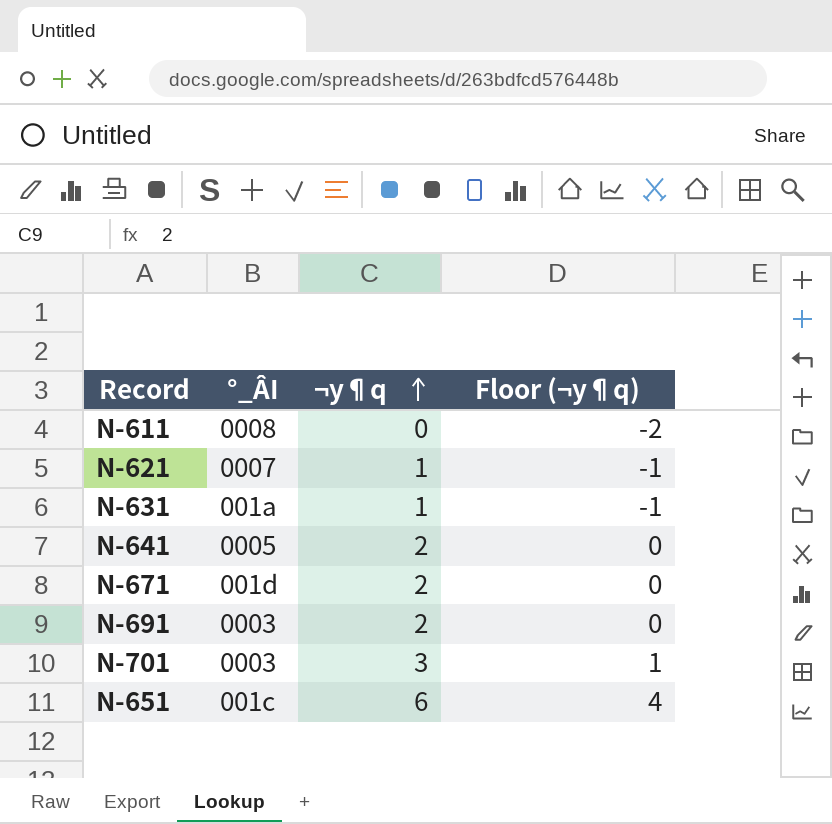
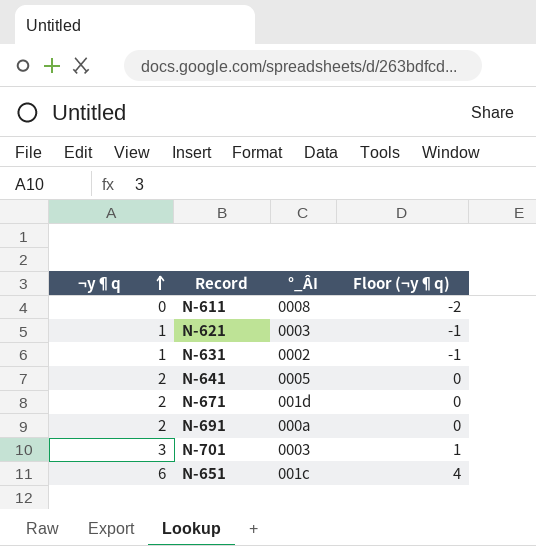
column ¬y¶q | position: 3 -> 1
N-621 | °_ÂI: 0007 -> 0003
N-631 | °_ÂI: 001a -> 0002
N-691 | °_ÂI: 0003 -> 000a

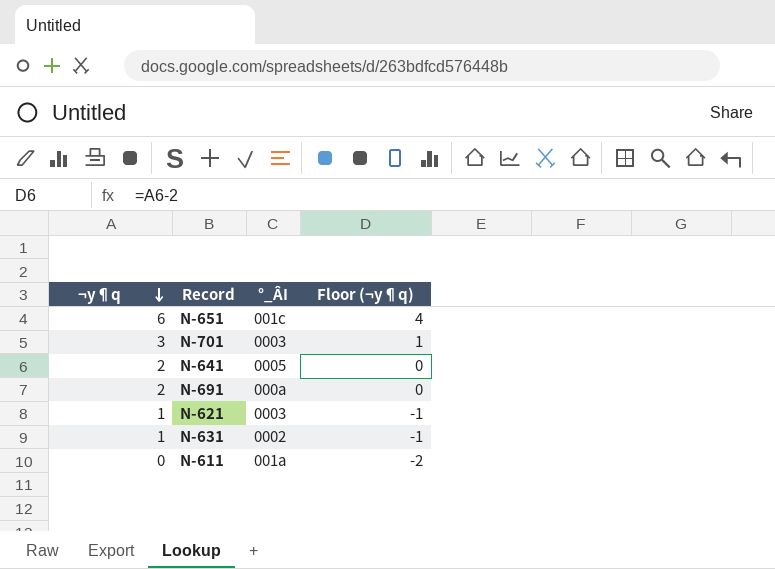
row order: ¬y¶q ascending -> ¬y¶q descending
row N-671: 2 | 001d | 0 -> none
N-611 | °_ÂI: 0008 -> 001a

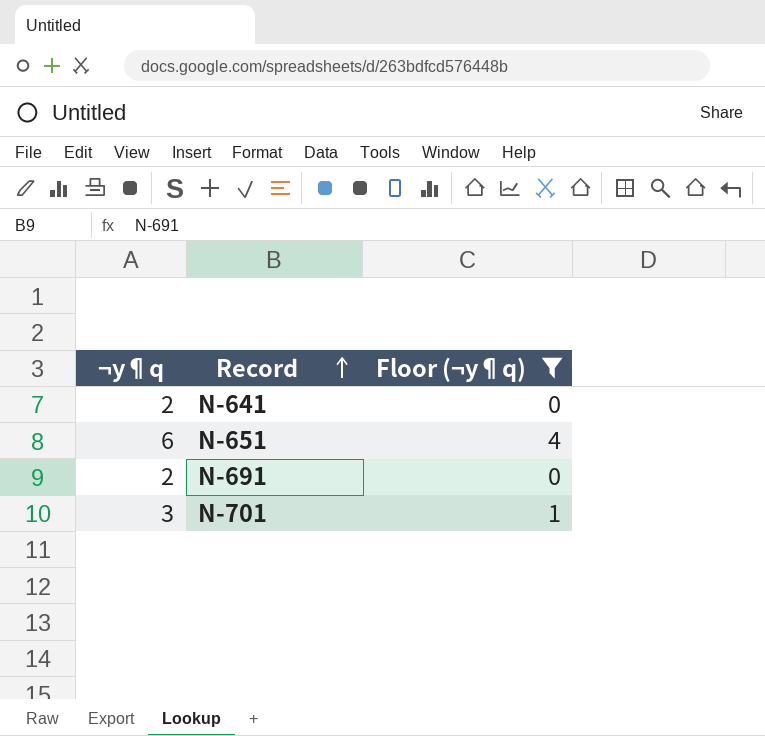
filter: none -> Floor (¬y¶q) >= 0
row order: ¬y¶q descending -> Record ascending
column °_ÂI | position: 3 -> none

